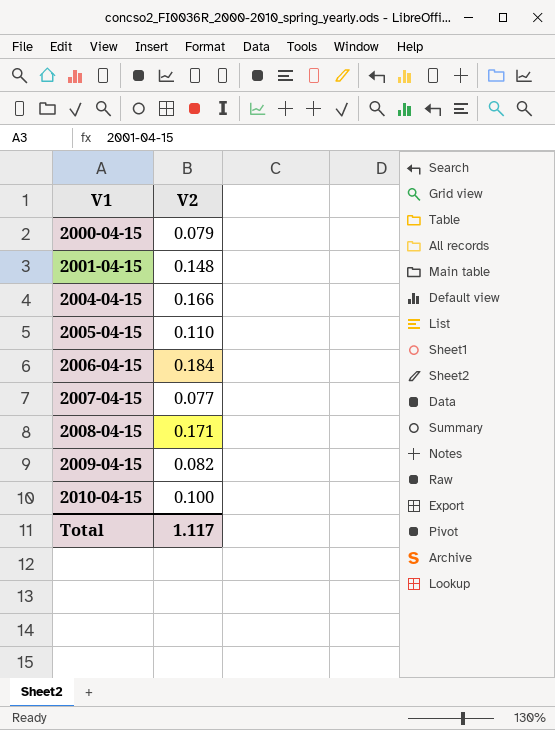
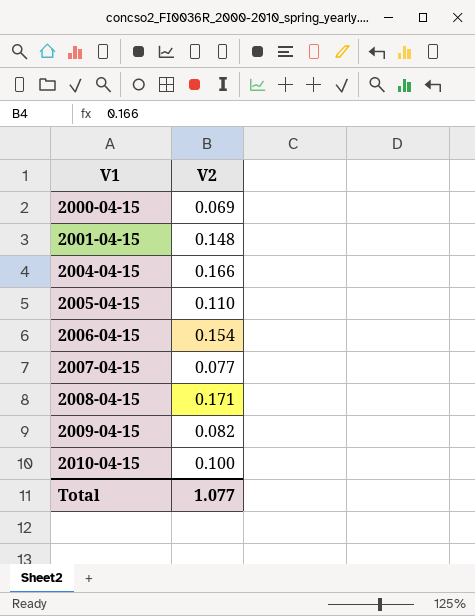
2000-04-15 | V2: 0.079 -> 0.069
2006-04-15 | V2: 0.184 -> 0.154
Total | V2: 1.117 -> 1.077

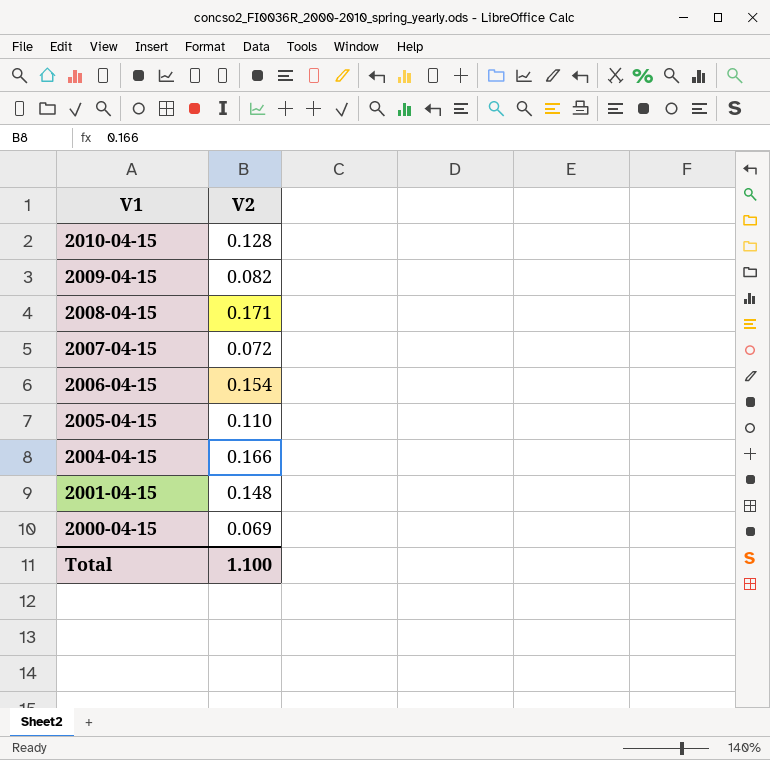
row order: V1 ascending -> V1 descending
2010-04-15 | V2: 0.100 -> 0.128
2007-04-15 | V2: 0.077 -> 0.072
Total | V2: 1.077 -> 1.100

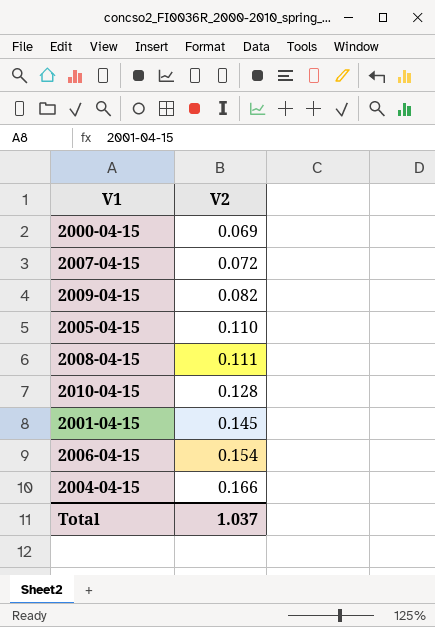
row order: V1 descending -> V2 ascending
2008-04-15 | V2: 0.171 -> 0.111
2001-04-15 | V2: 0.148 -> 0.145
Total | V2: 1.100 -> 1.037

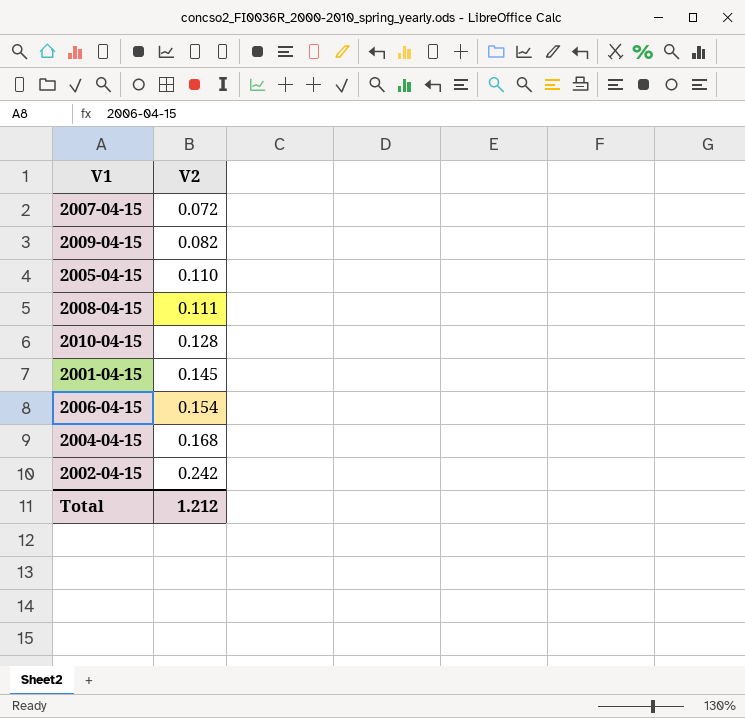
row 2000-04-15: 0.069 -> none
2004-04-15 | V2: 0.166 -> 0.168
row 2002-04-15: none -> 0.242
Total | V2: 1.037 -> 1.212

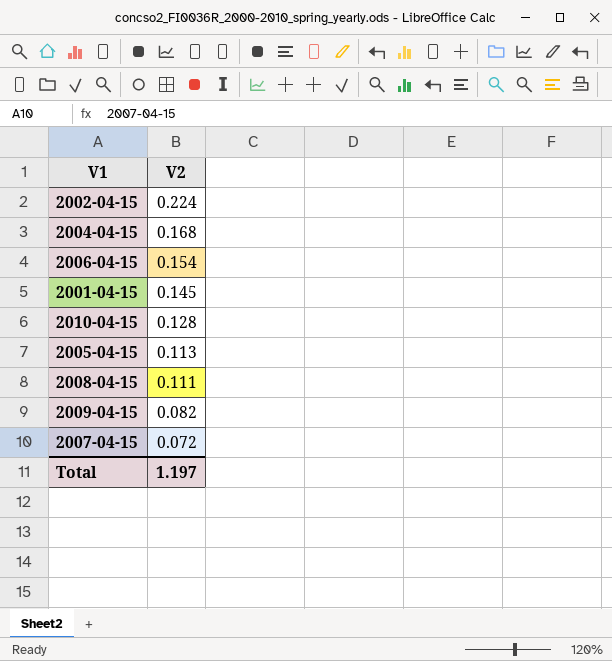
row order: V2 ascending -> V2 descending
2002-04-15 | V2: 0.242 -> 0.224
2005-04-15 | V2: 0.110 -> 0.113
Total | V2: 1.212 -> 1.197

